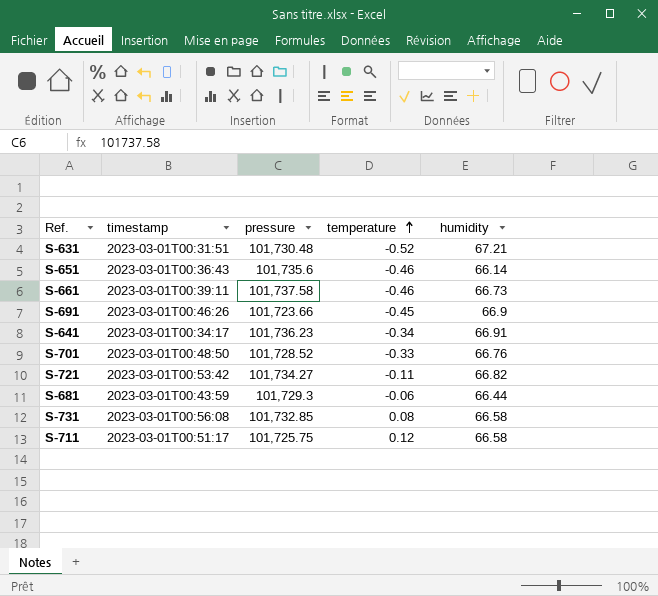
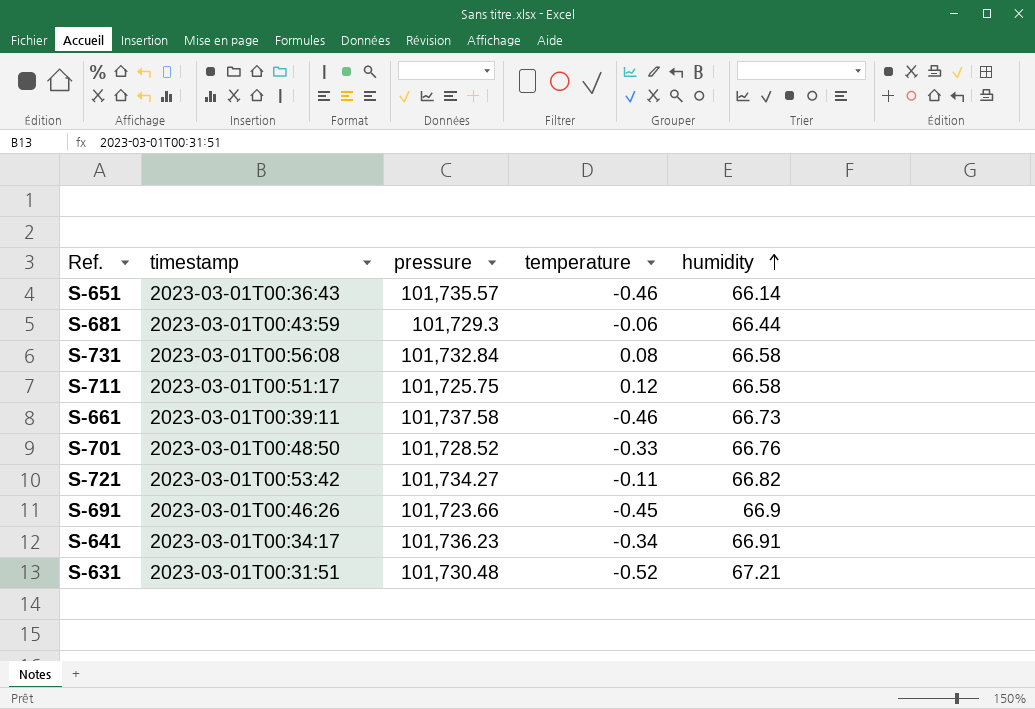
row order: temperature ascending -> humidity ascending
S-651 | pressure: 101,735.6 -> 101,735.57
S-731 | pressure: 101,732.85 -> 101,732.84

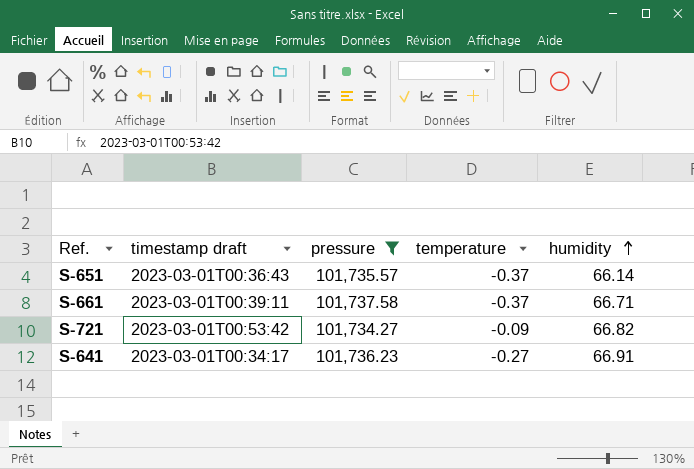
filter: none -> pressure >= 101,734.27
column name: timestamp -> timestamp draft
S-651 | temperature: -0.46 -> -0.37
S-661 | temperature: -0.46 -> -0.37
S-661 | humidity: 66.73 -> 66.71
S-721 | temperature: -0.11 -> -0.09
S-641 | temperature: -0.34 -> -0.27

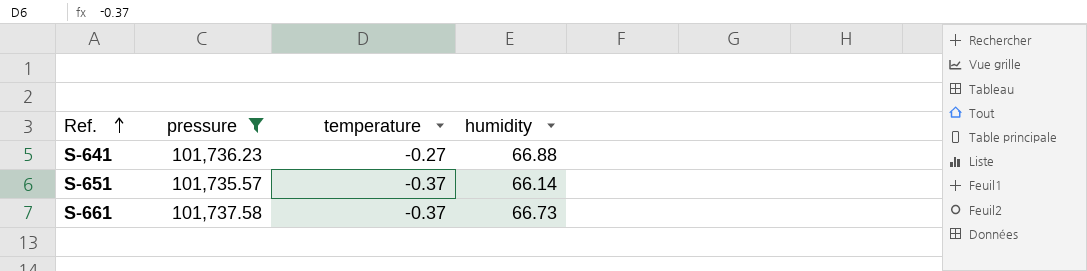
row order: humidity ascending -> Ref. ascending
column timestamp draft | position: 2 -> none
row S-721: 2023-03-01T00:53:42 | 101,734.27 | -0.09 | 66.82 -> none
S-641 | humidity: 66.91 -> 66.88
S-661 | humidity: 66.71 -> 66.73

